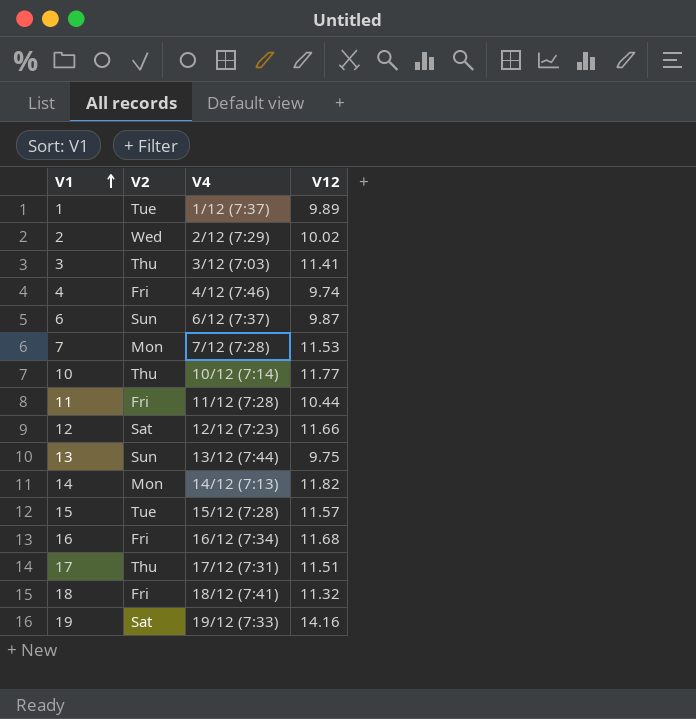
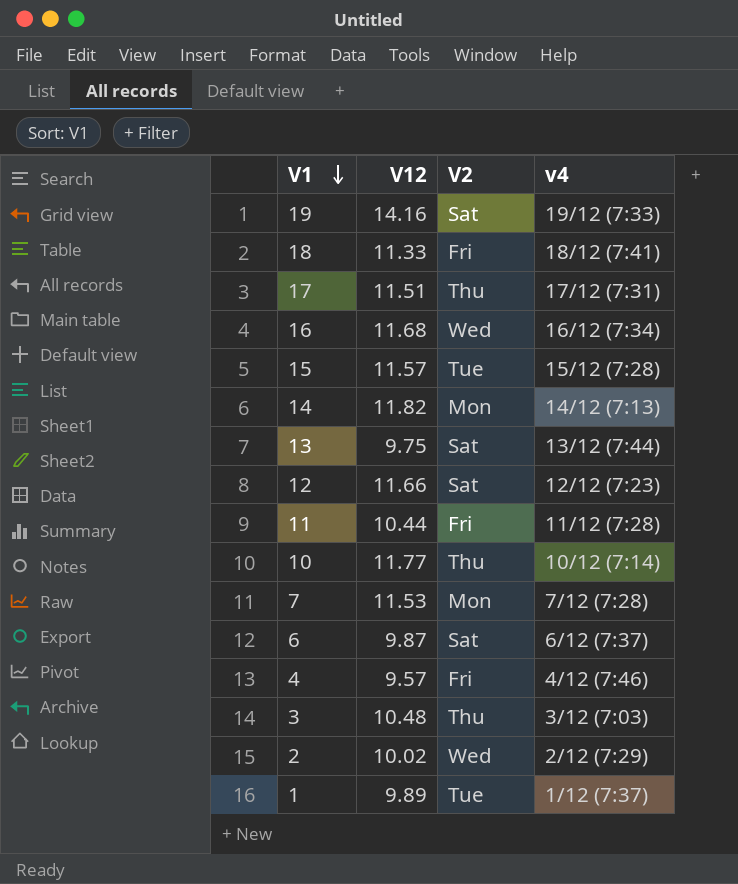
row order: V1 ascending -> V1 descending
column V12 | position: 4 -> 2
column name: V4 -> v4
18 | V12: 11.32 -> 11.33
16 | V2: Fri -> Wed
13 | V2: Sun -> Sat
6 | V2: Sun -> Sat
4 | V12: 9.74 -> 9.57
3 | V12: 11.41 -> 10.48

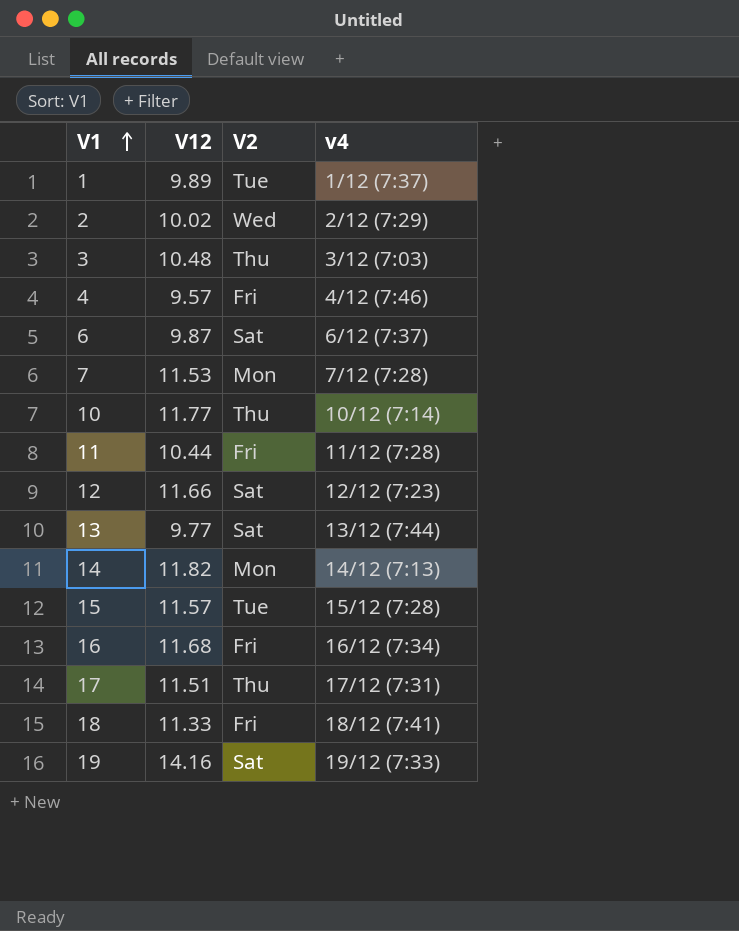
row order: V1 descending -> V1 ascending
13 | V12: 9.75 -> 9.77
16 | V2: Wed -> Fri

